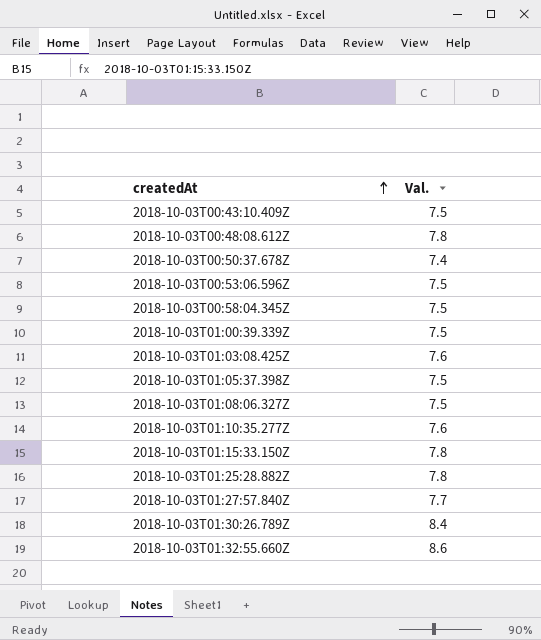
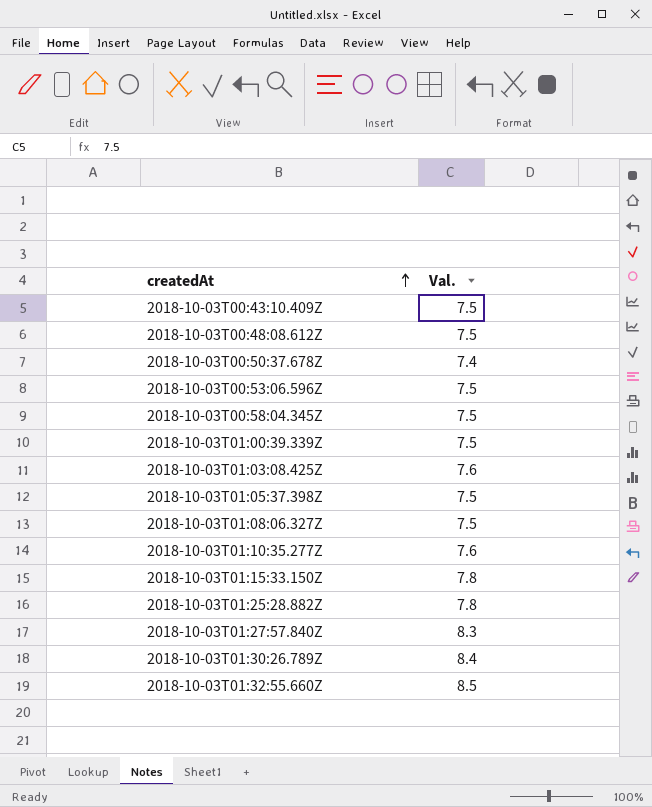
2018-10-03T00:48:08.612Z | Val.: 7.8 -> 7.5
2018-10-03T01:27:57.840Z | Val.: 7.7 -> 8.3
2018-10-03T01:32:55.660Z | Val.: 8.6 -> 8.5

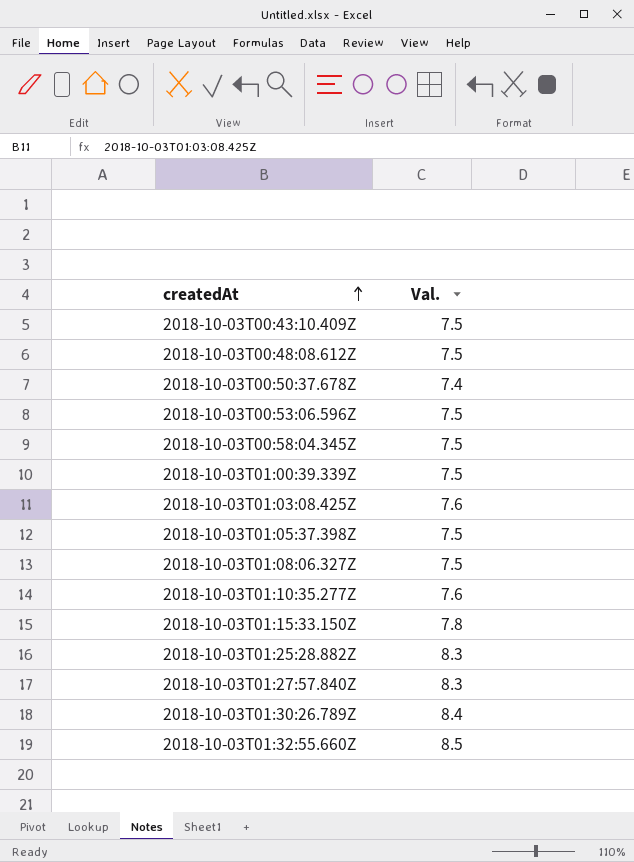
2018-10-03T01:25:28.882Z | Val.: 7.8 -> 8.3

